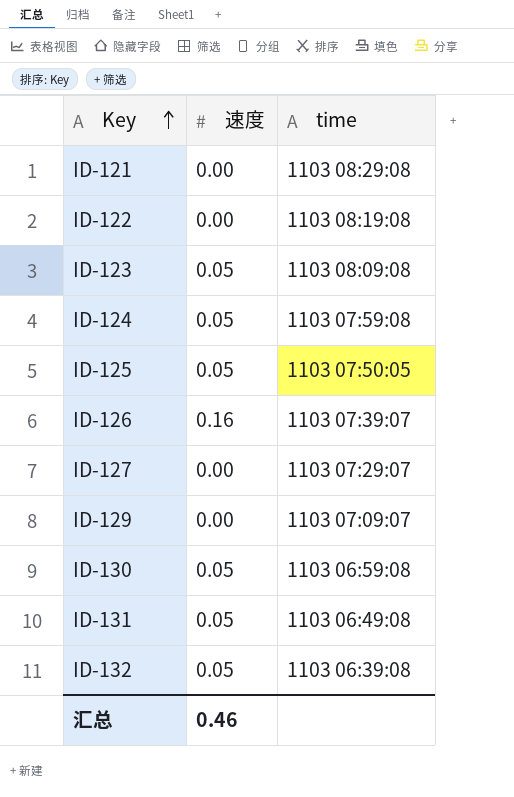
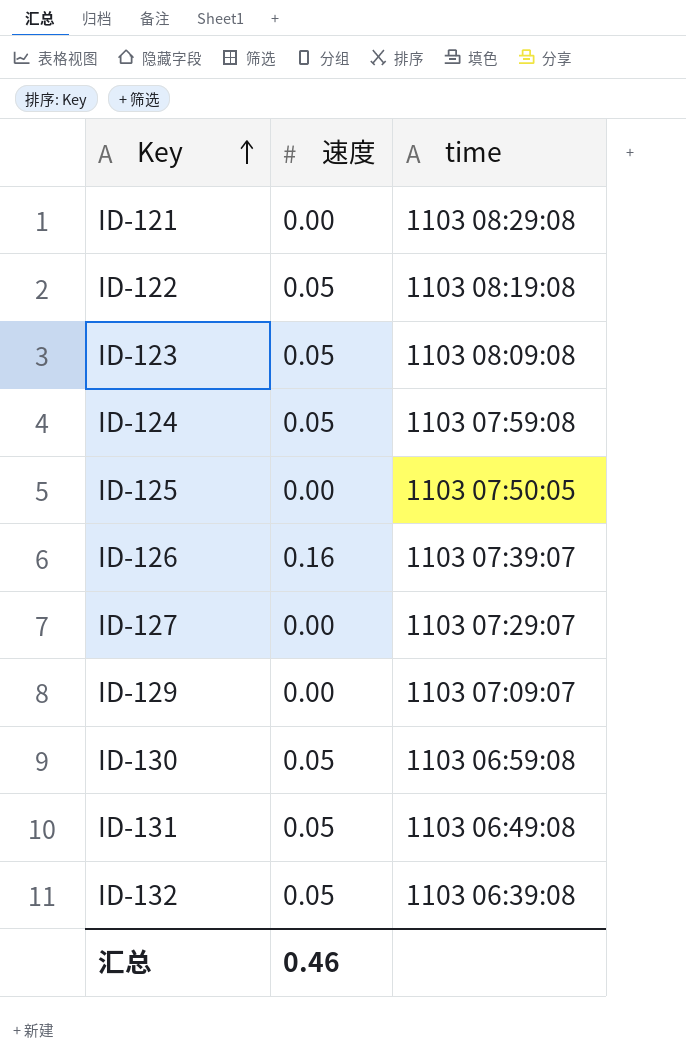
ID-122 | 速度: 0.00 -> 0.05
ID-125 | 速度: 0.05 -> 0.00

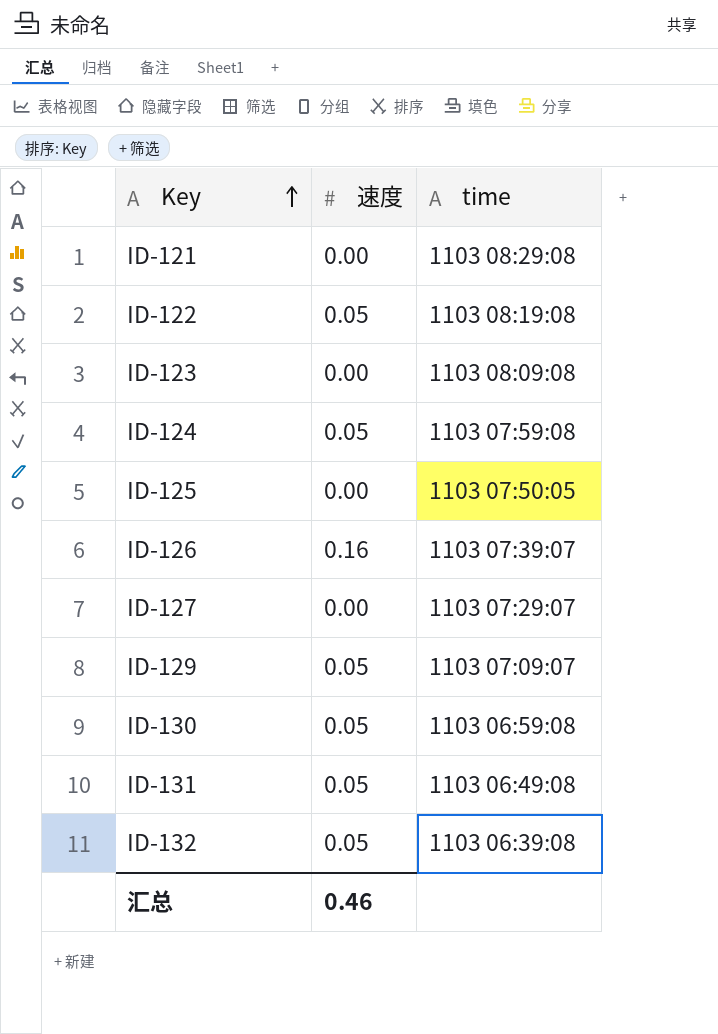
ID-123 | 速度: 0.05 -> 0.00
ID-129 | 速度: 0.00 -> 0.05

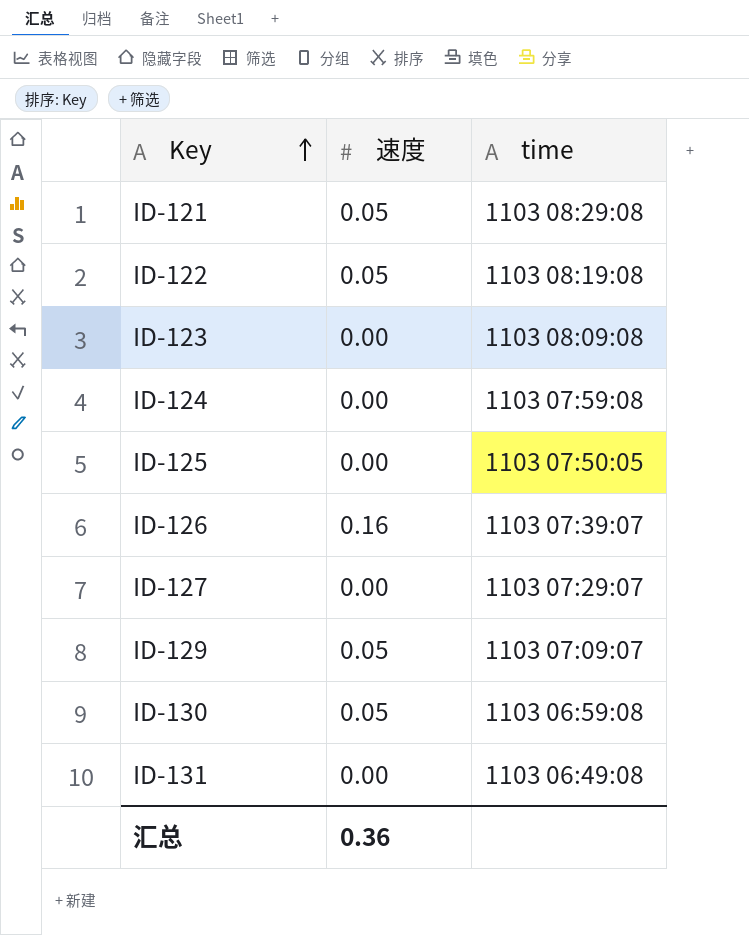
row ID-132: 0.05 | 1103 06:39:08 -> none
ID-121 | 速度: 0.00 -> 0.05
ID-124 | 速度: 0.05 -> 0.00
ID-131 | 速度: 0.05 -> 0.00
汇总 | 速度: 0.46 -> 0.36

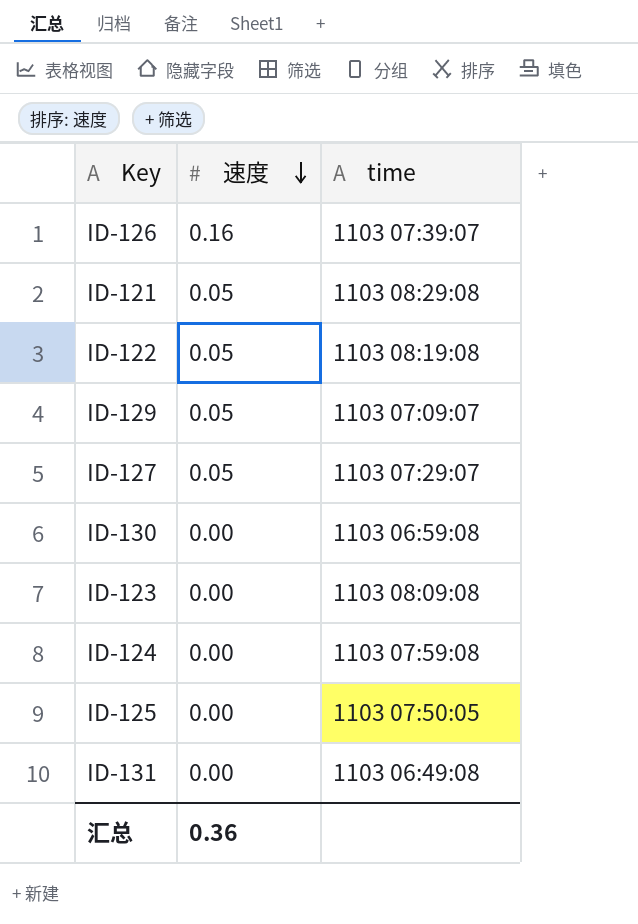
row order: Key ascending -> 速度 descending
ID-127 | 速度: 0.00 -> 0.05
ID-130 | 速度: 0.05 -> 0.00

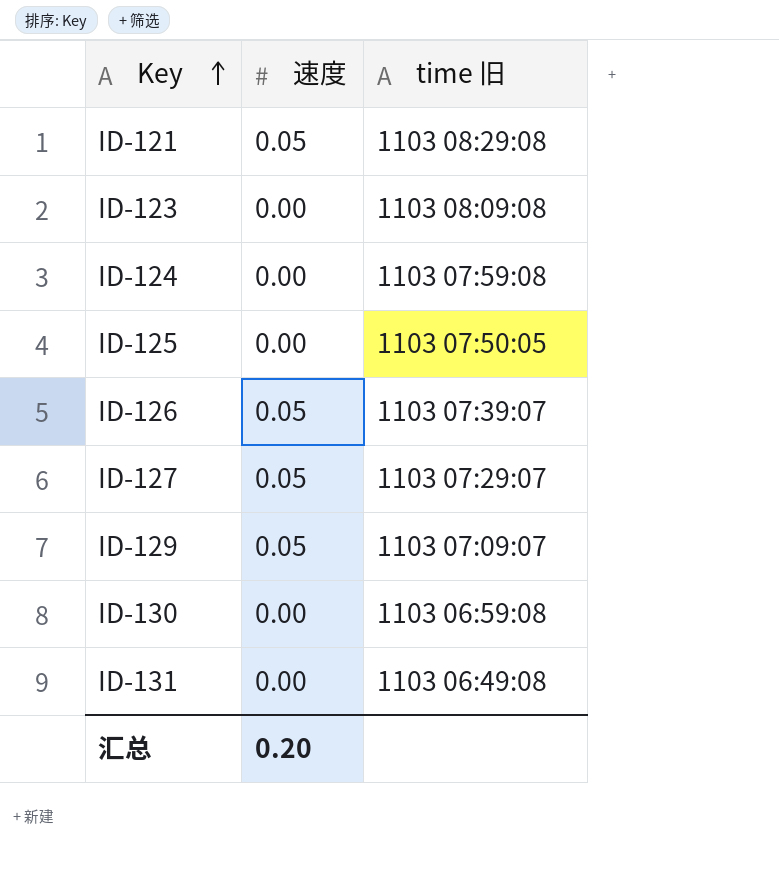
row order: 速度 descending -> Key ascending
column name: time -> time 旧
row ID-122: 0.05 | 1103 08:19:08 -> none
ID-126 | 速度: 0.16 -> 0.05
汇总 | 速度: 0.36 -> 0.20

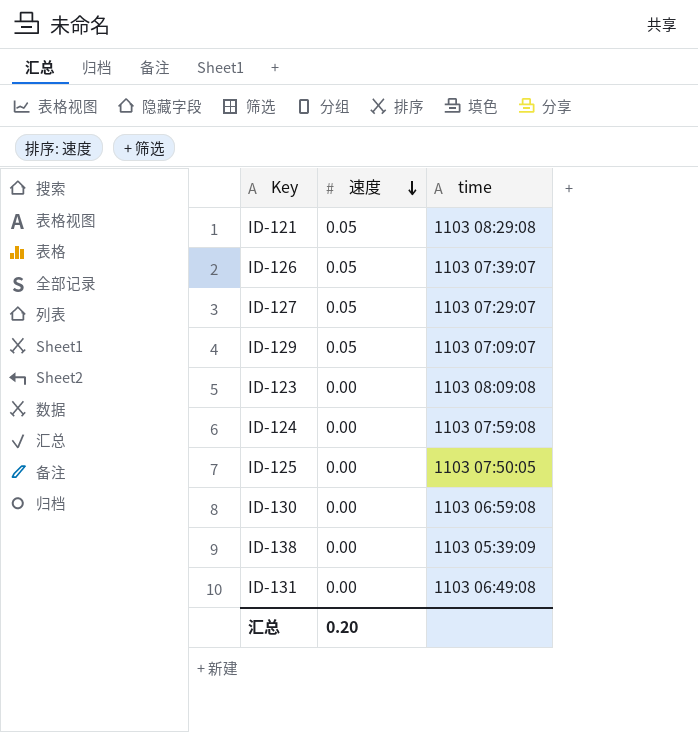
row order: Key ascending -> 速度 descending
column name: time 旧 -> time
row ID-138: none -> 0.00 | 1103 05:39:09

